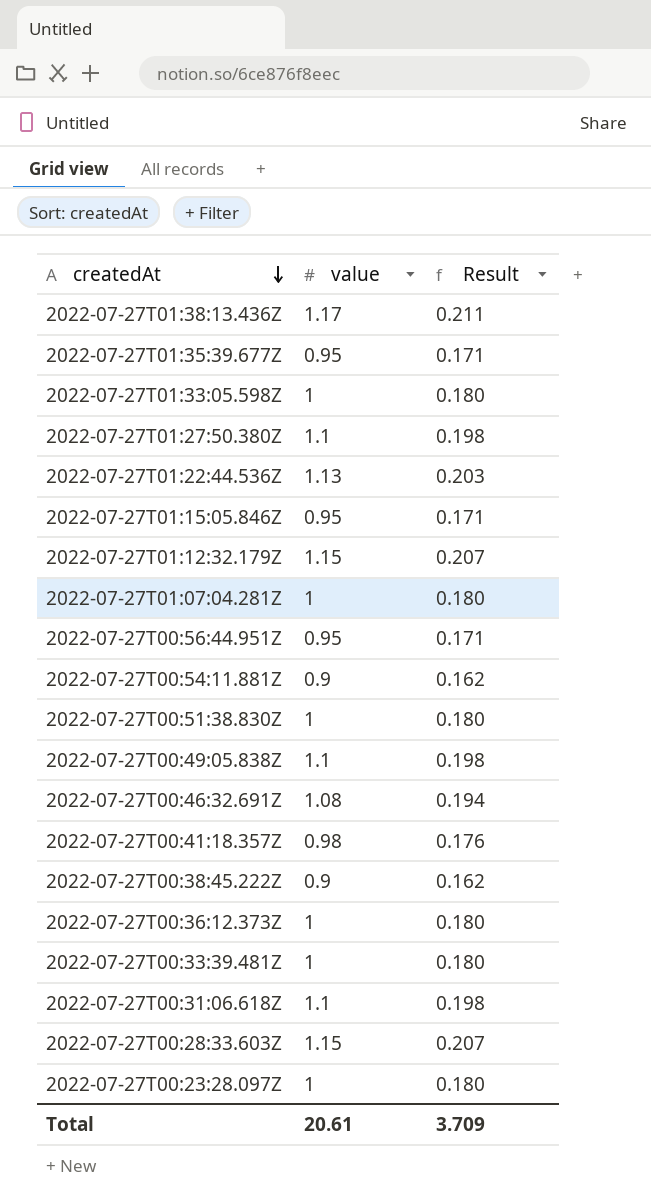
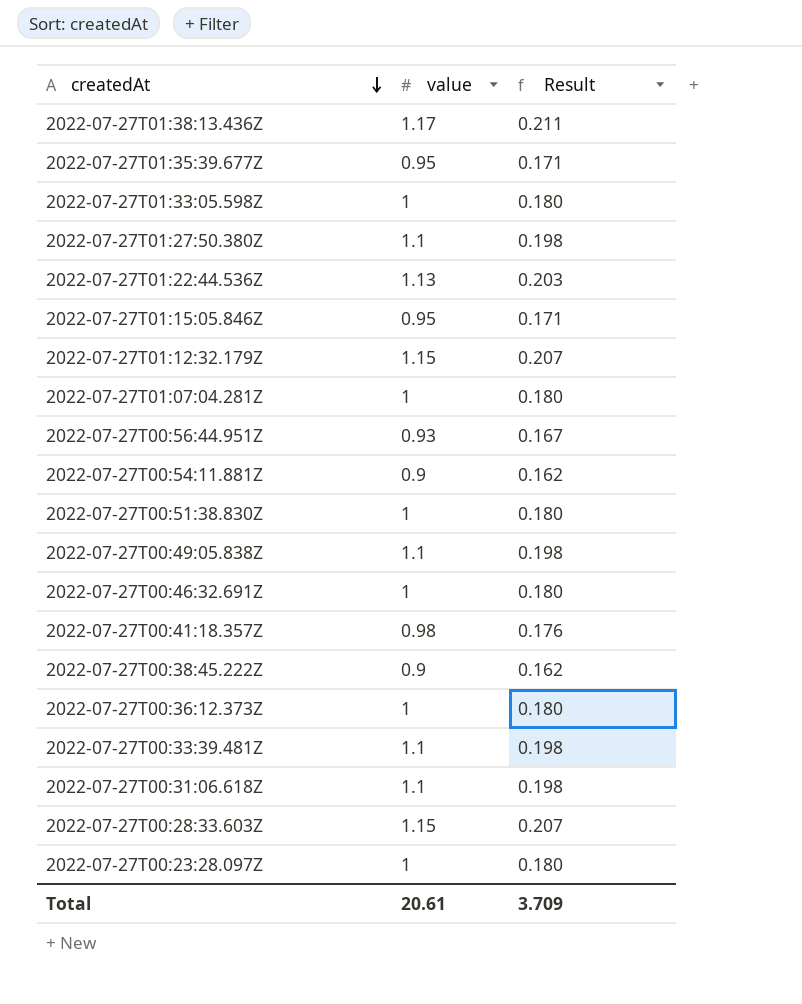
2022-07-27T00:56:44.951Z | value: 0.95 -> 0.93
2022-07-27T00:56:44.951Z | Result: 0.171 -> 0.167
2022-07-27T00:46:32.691Z | value: 1.08 -> 1
2022-07-27T00:46:32.691Z | Result: 0.194 -> 0.180
2022-07-27T00:33:39.481Z | value: 1 -> 1.1
2022-07-27T00:33:39.481Z | Result: 0.180 -> 0.198

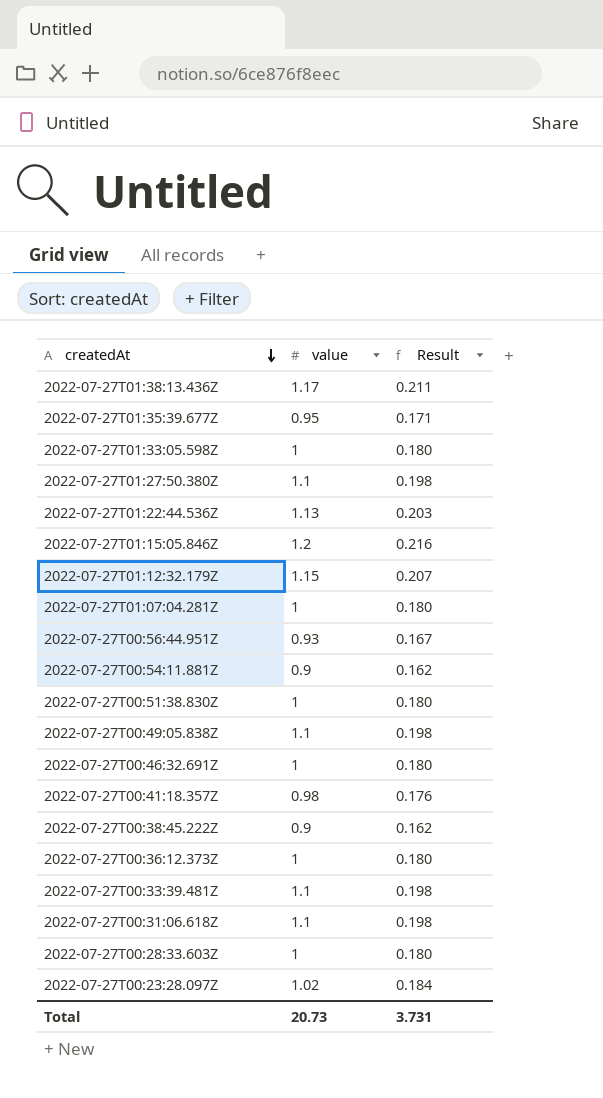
2022-07-27T01:15:05.846Z | value: 0.95 -> 1.2
2022-07-27T01:15:05.846Z | Result: 0.171 -> 0.216
2022-07-27T00:28:33.603Z | value: 1.15 -> 1
2022-07-27T00:28:33.603Z | Result: 0.207 -> 0.180
2022-07-27T00:23:28.097Z | value: 1 -> 1.02
2022-07-27T00:23:28.097Z | Result: 0.180 -> 0.184
Total | value: 20.61 -> 20.73
Total | Result: 3.709 -> 3.731

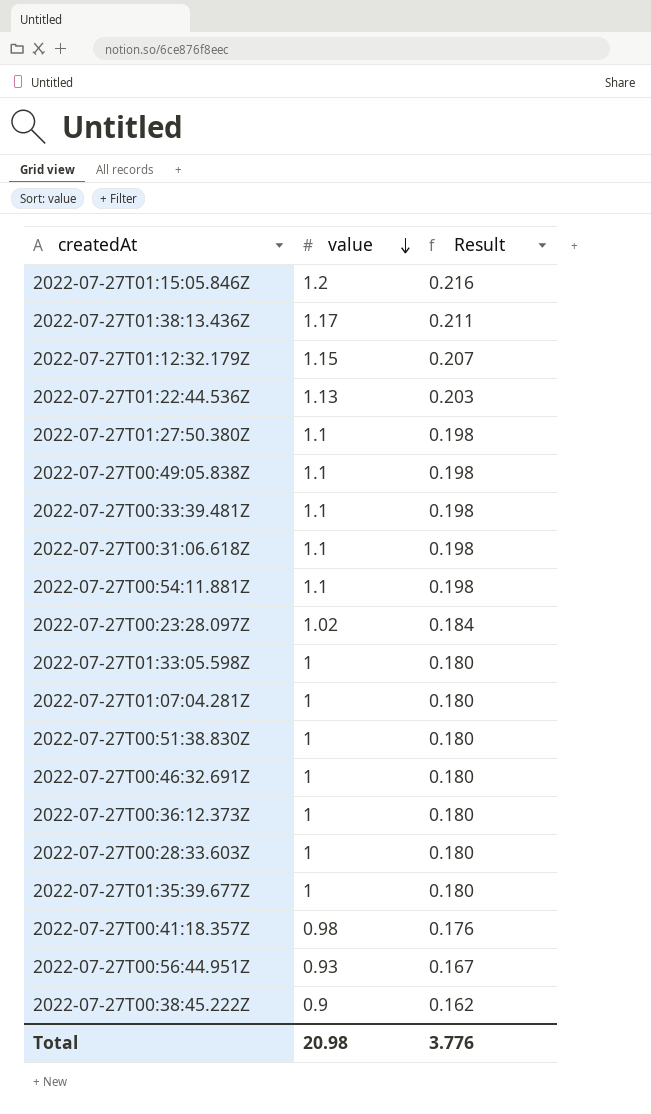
row order: createdAt descending -> value descending
2022-07-27T00:54:11.881Z | value: 0.9 -> 1.1
2022-07-27T00:54:11.881Z | Result: 0.162 -> 0.198
2022-07-27T01:35:39.677Z | value: 0.95 -> 1
2022-07-27T01:35:39.677Z | Result: 0.171 -> 0.180
Total | value: 20.73 -> 20.98
Total | Result: 3.731 -> 3.776

